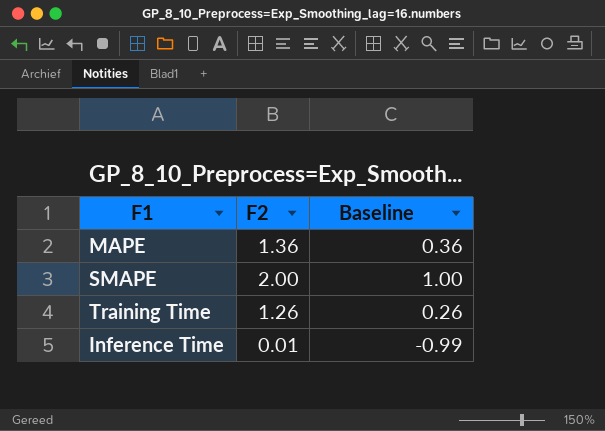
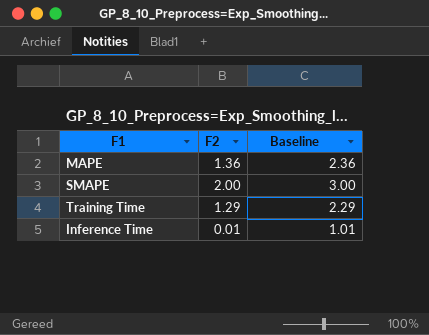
column Baseline | formula: [F2] - 1 -> [F2] + 1
Training Time | F2: 1.26 -> 1.29

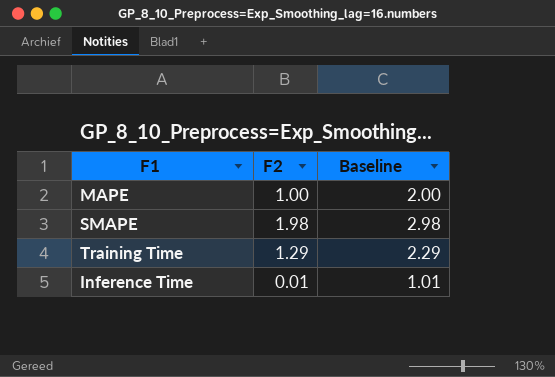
MAPE | F2: 1.36 -> 1.00
MAPE | Baseline: 2.36 -> 2.00
SMAPE | F2: 2.00 -> 1.98
SMAPE | Baseline: 3.00 -> 2.98

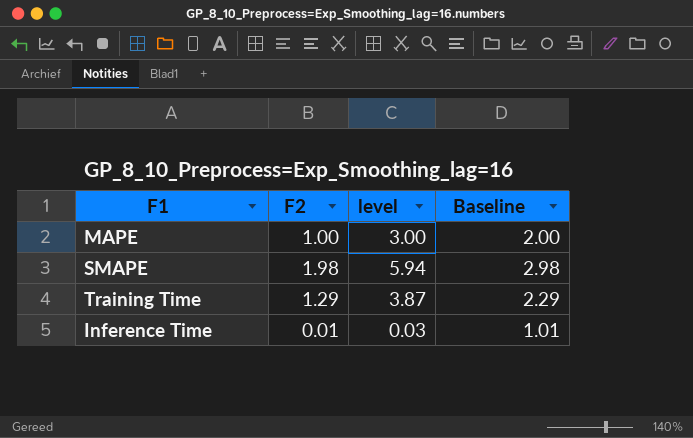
column level | formula: none -> [F2] * 3

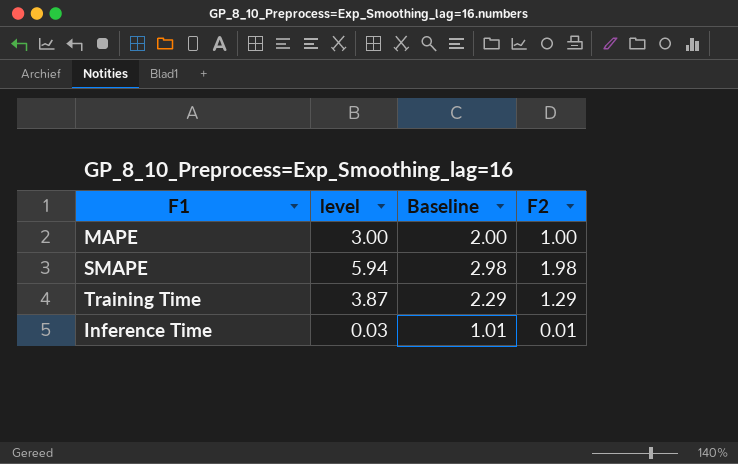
column F2 | position: 2 -> 4

